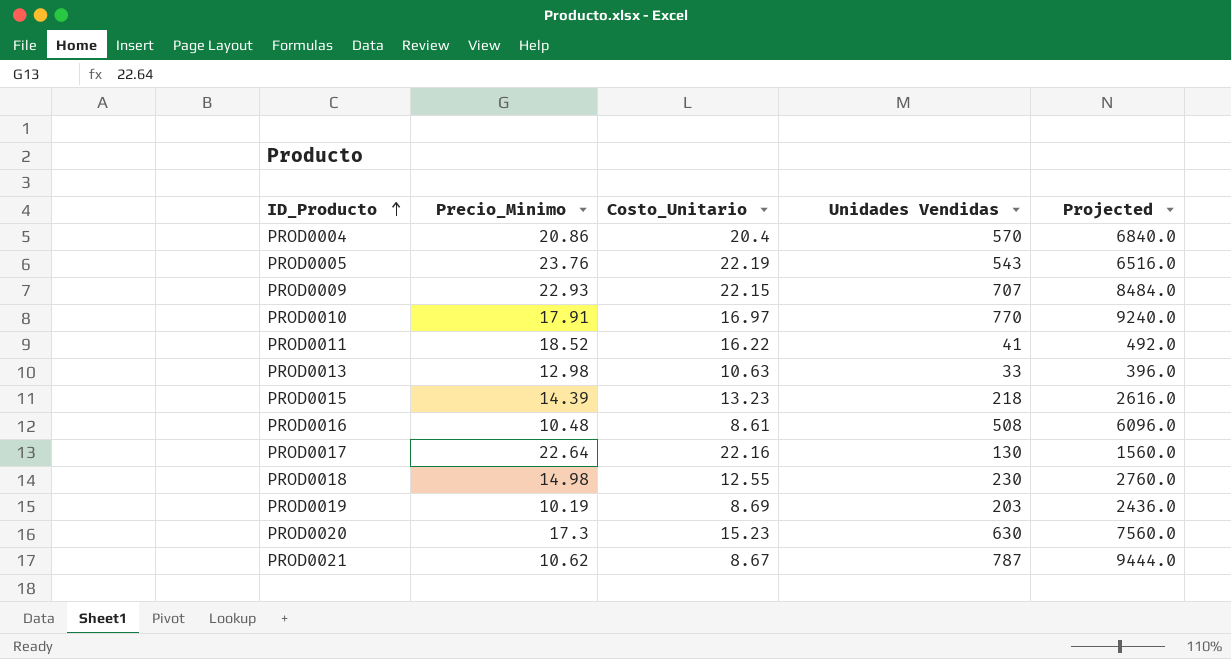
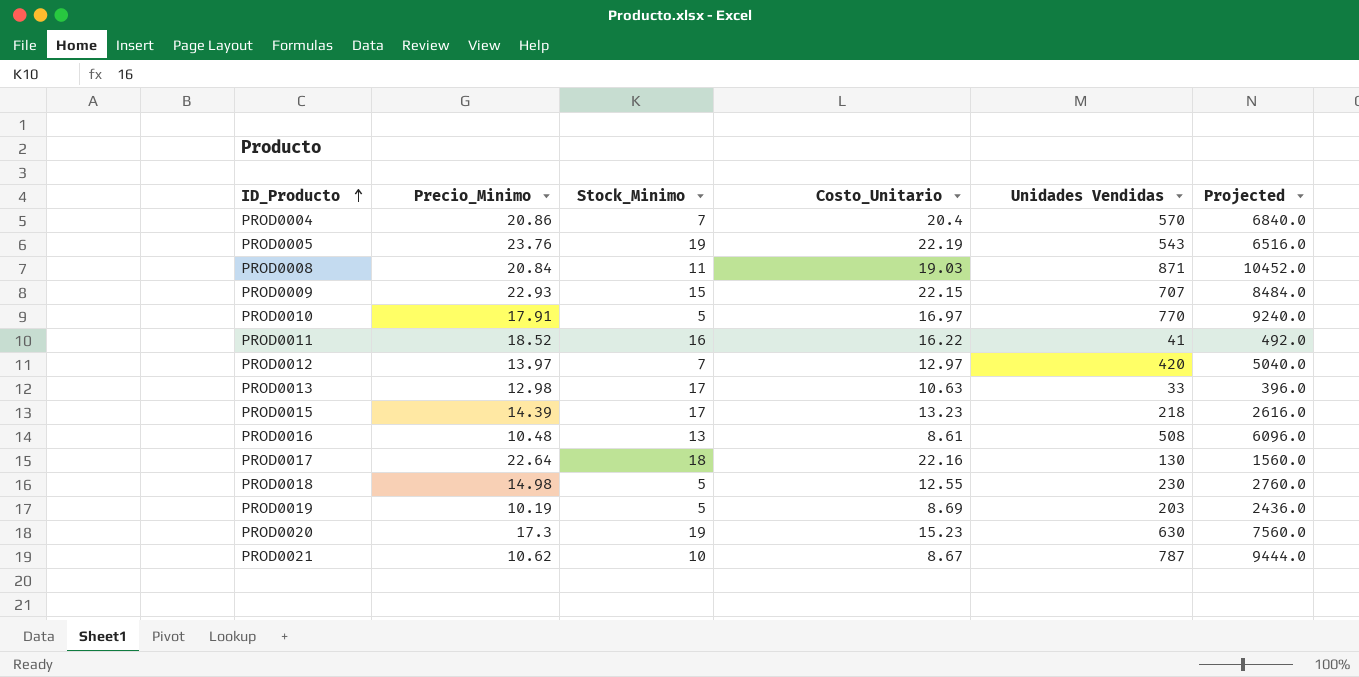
column Stock_Minimo | position: none -> 3
row PROD0008: none -> 20.84 | 11 | 19.03 | 871 | 10452.0
row PROD0012: none -> 13.97 | 7 | 12.97 | 420 | 5040.0

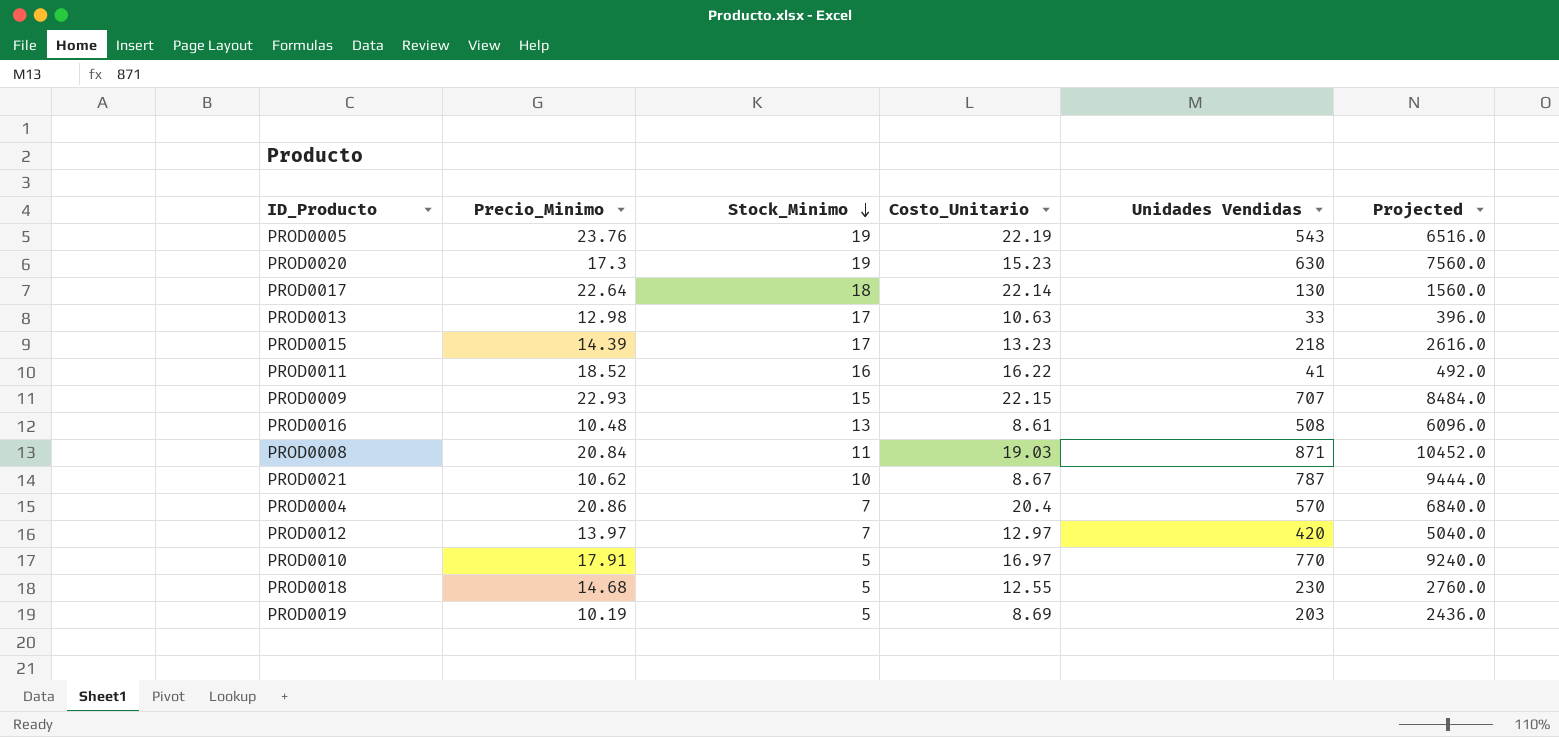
row order: ID_Producto ascending -> Stock_Minimo descending
PROD0017 | Costo_Unitario: 22.16 -> 22.14
PROD0018 | Precio_Minimo: 14.98 -> 14.68

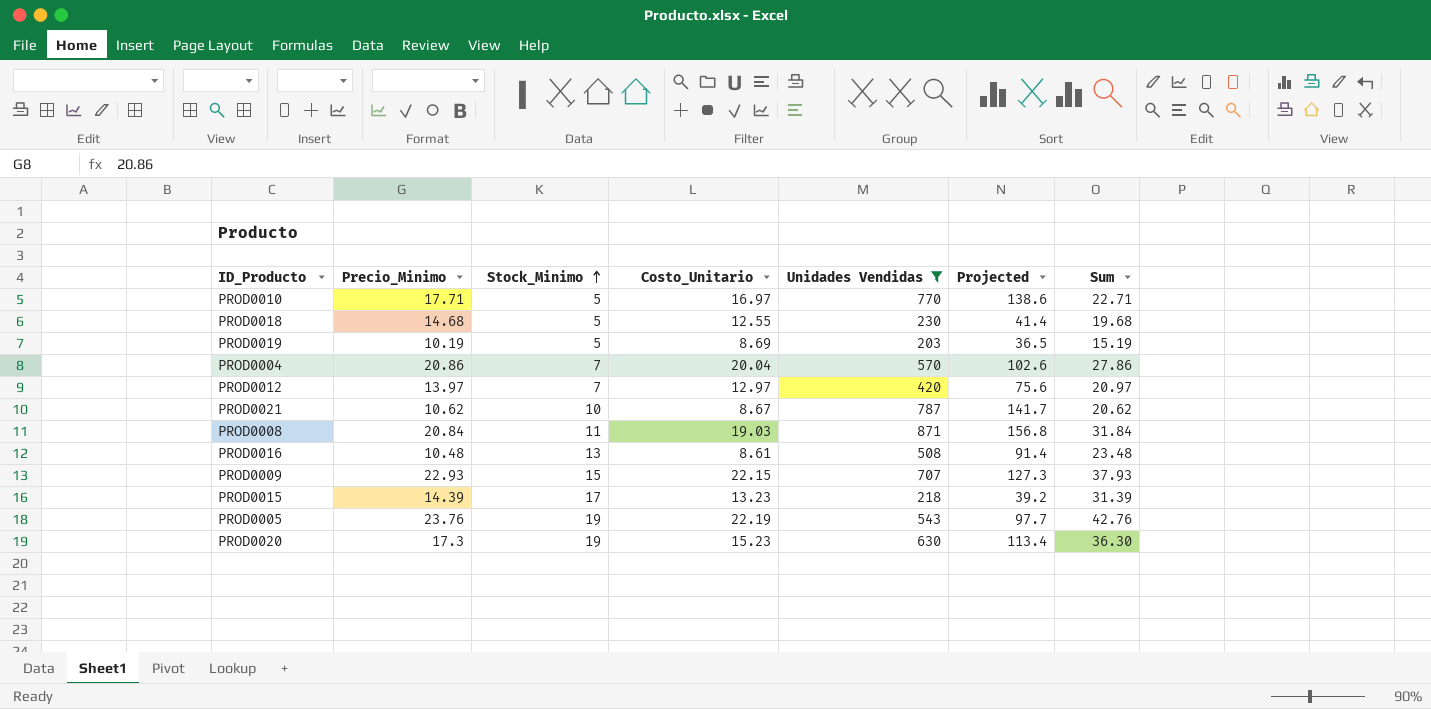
filter: none -> Unidades Vendidas >= 203
row order: Stock_Minimo descending -> Stock_Minimo ascending
column Projected | formula: [Unidades Vendidas] * 12 -> [Unidades Vendidas] * 0.18
column Sum | formula: none -> [Precio_Minimo] + [Stock_Minimo]
PROD0010 | Precio_Minimo: 17.91 -> 17.71
PROD0004 | Costo_Unitario: 20.4 -> 20.04

